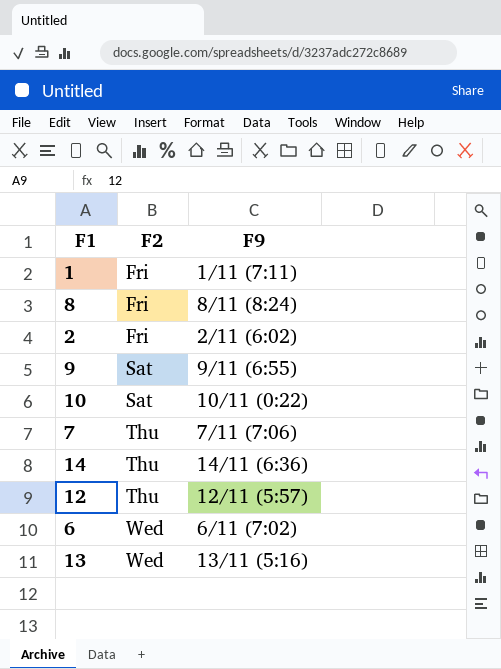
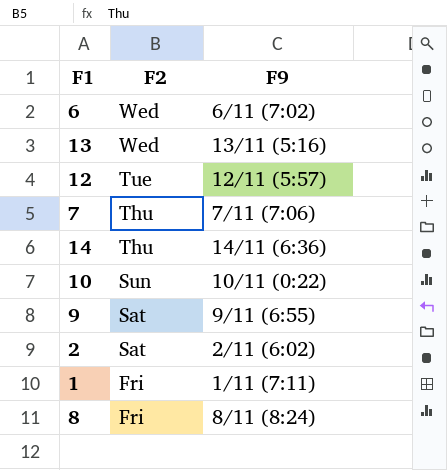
row order: F2 ascending -> F2 descending
12 | F2: Thu -> Tue
10 | F2: Sat -> Sun
2 | F2: Fri -> Sat

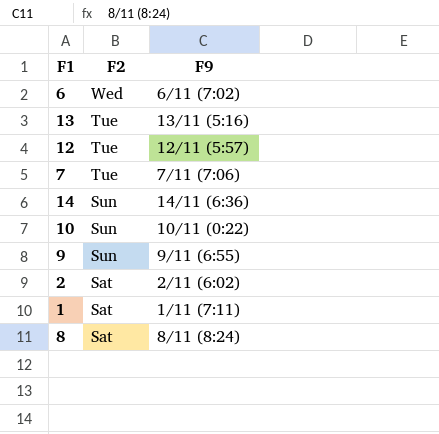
13 | F2: Wed -> Tue
7 | F2: Thu -> Tue
14 | F2: Thu -> Sun
9 | F2: Sat -> Sun
1 | F2: Fri -> Sat
8 | F2: Fri -> Sat

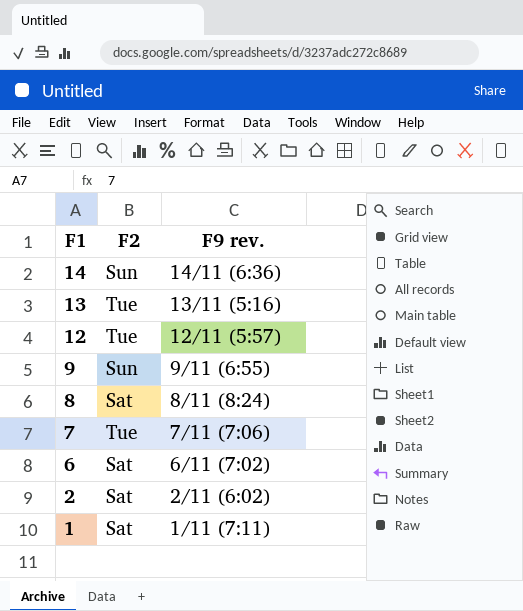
row order: F2 descending -> F1 descending
column name: F9 -> F9 rev.
row 10: Sun | 10/11 (0:22) -> none
6 | F2: Wed -> Sat

